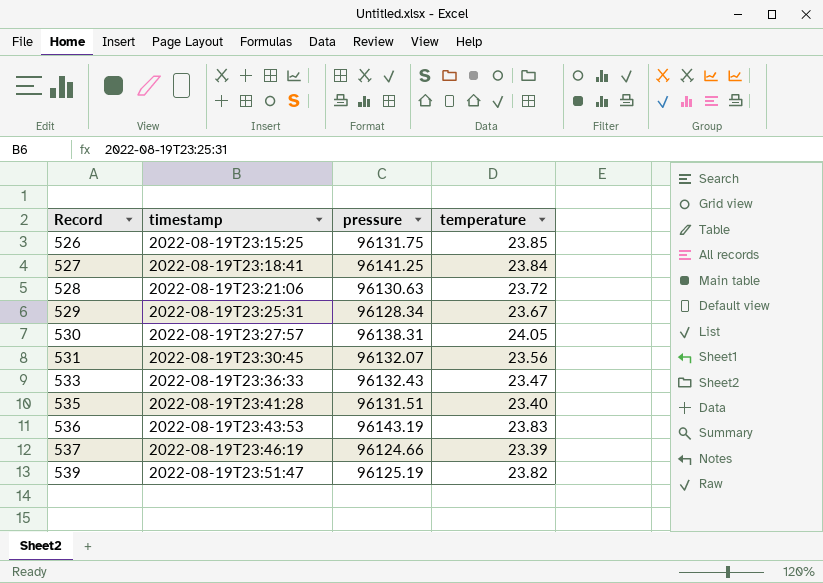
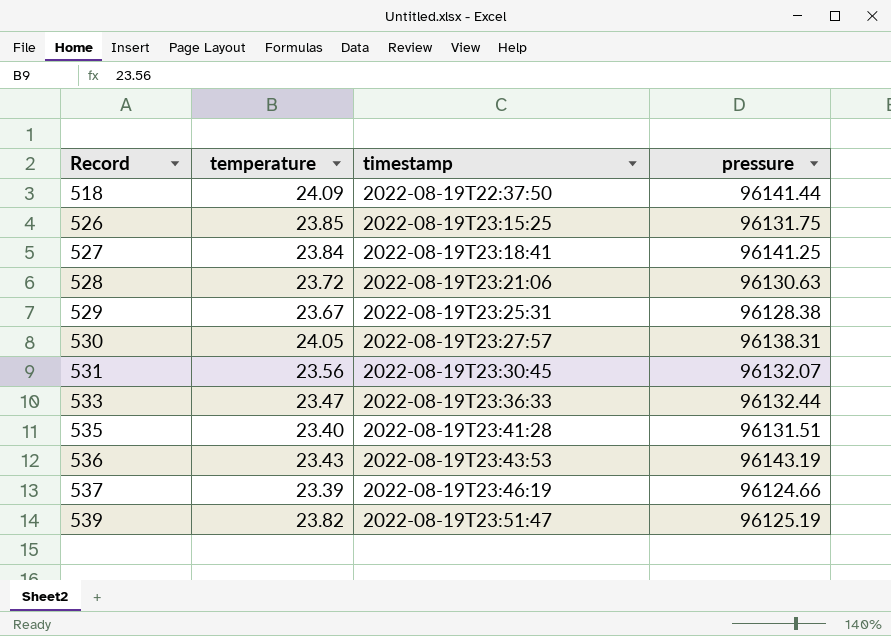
column temperature | position: 4 -> 2
row 518: none -> 24.09 | 2022-08-19T22:37:50 | 96141.44
529 | pressure: 96128.34 -> 96128.38
533 | pressure: 96132.43 -> 96132.44
536 | temperature: 23.83 -> 23.43

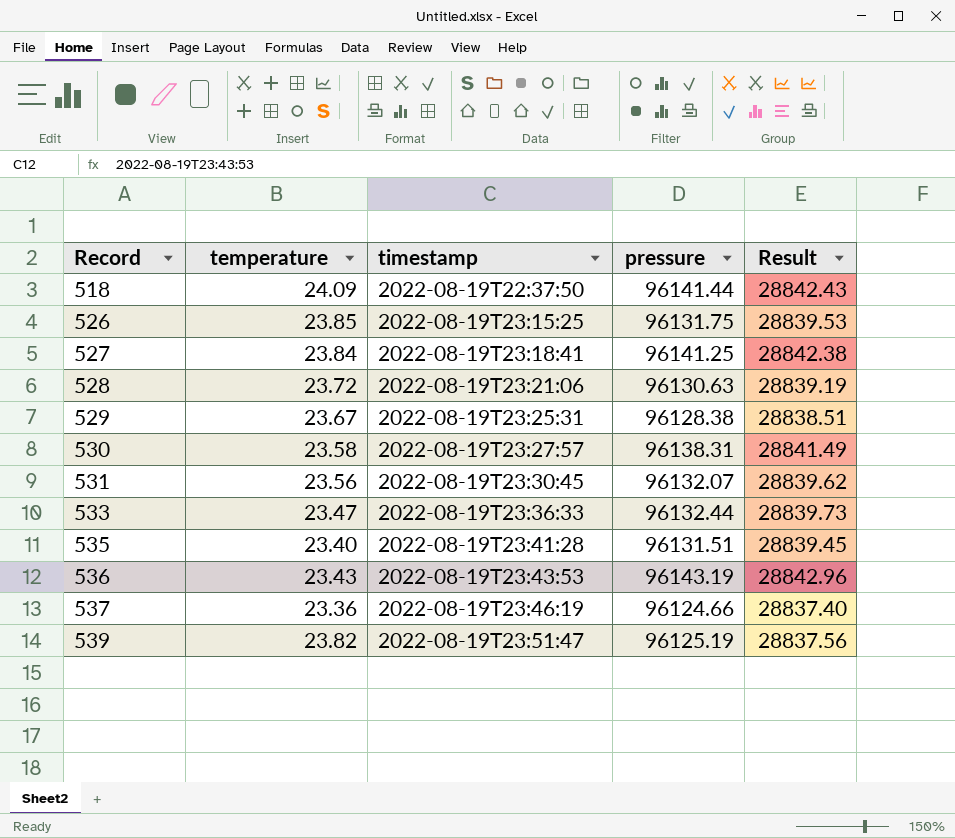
column Result | formula: none -> [pressure] * 0.3
530 | temperature: 24.05 -> 23.58
537 | temperature: 23.39 -> 23.36

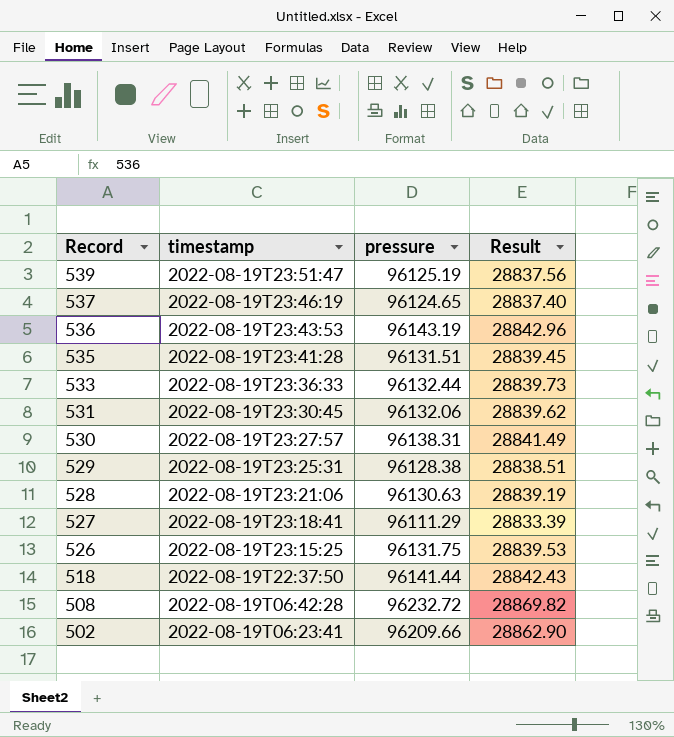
row order: Record ascending -> Record descending
column temperature | position: 2 -> none
537 | pressure: 96124.66 -> 96124.65
531 | pressure: 96132.07 -> 96132.06
527 | pressure: 96141.25 -> 96111.29
527 | Result: 28842.38 -> 28833.39
row 508: none -> 2022-08-19T06:42:28 | 96232.72 | 28869.82
row 502: none -> 2022-08-19T06:23:41 | 96209.66 | 28862.90

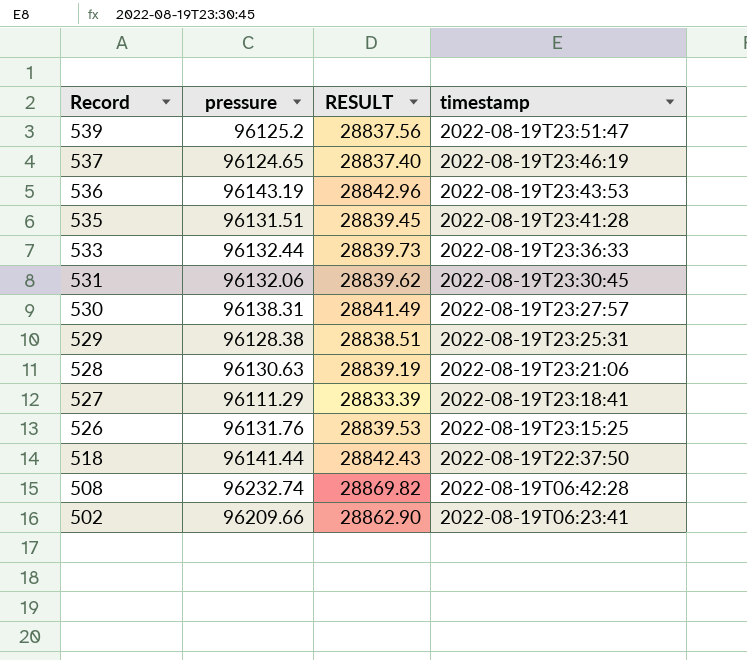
column name: Result -> RESULT
column timestamp | position: 2 -> 4
539 | pressure: 96125.19 -> 96125.2
526 | pressure: 96131.75 -> 96131.76
508 | pressure: 96232.72 -> 96232.74

